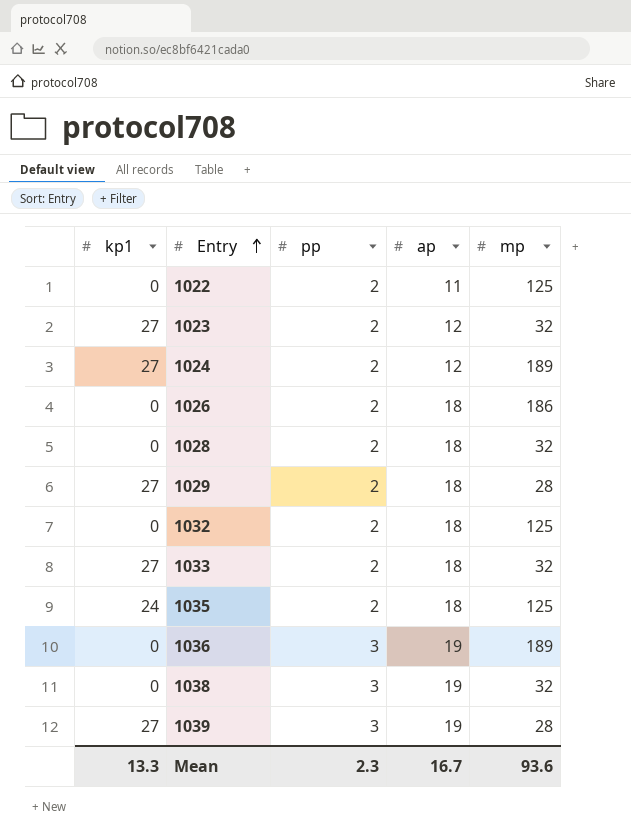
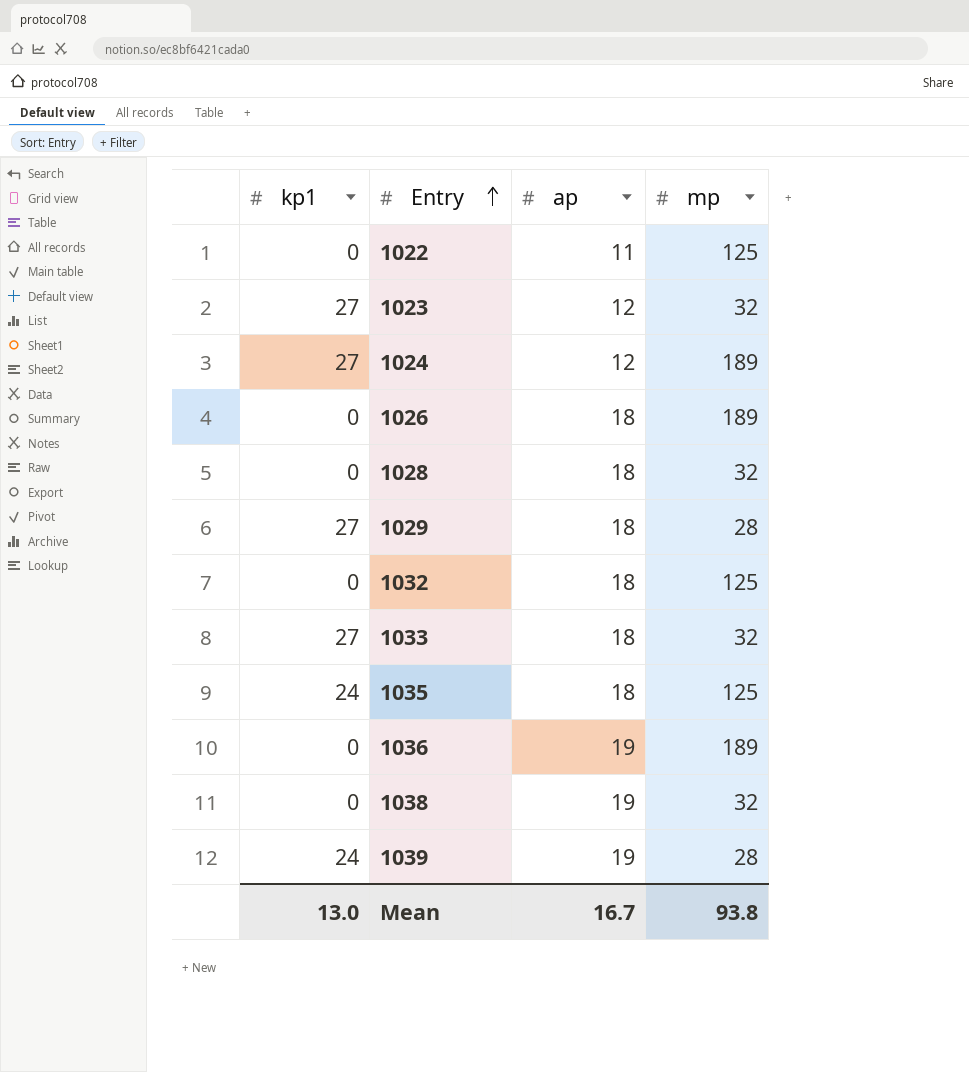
column pp | position: 3 -> none
1026 | mp: 186 -> 189
1039 | kp1: 27 -> 24
Mean | kp1: 13.3 -> 13.0
Mean | mp: 93.6 -> 93.8

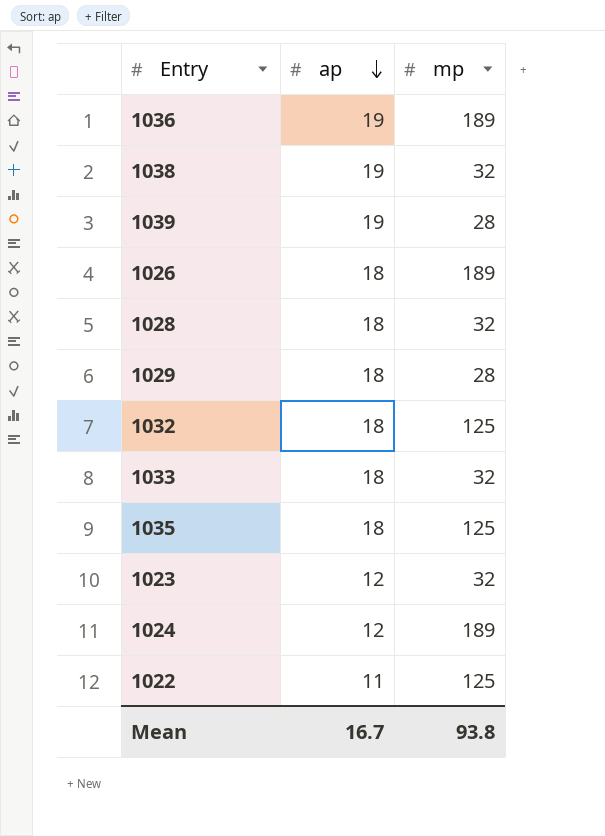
row order: Entry ascending -> ap descending
column kp1 | position: 1 -> none

